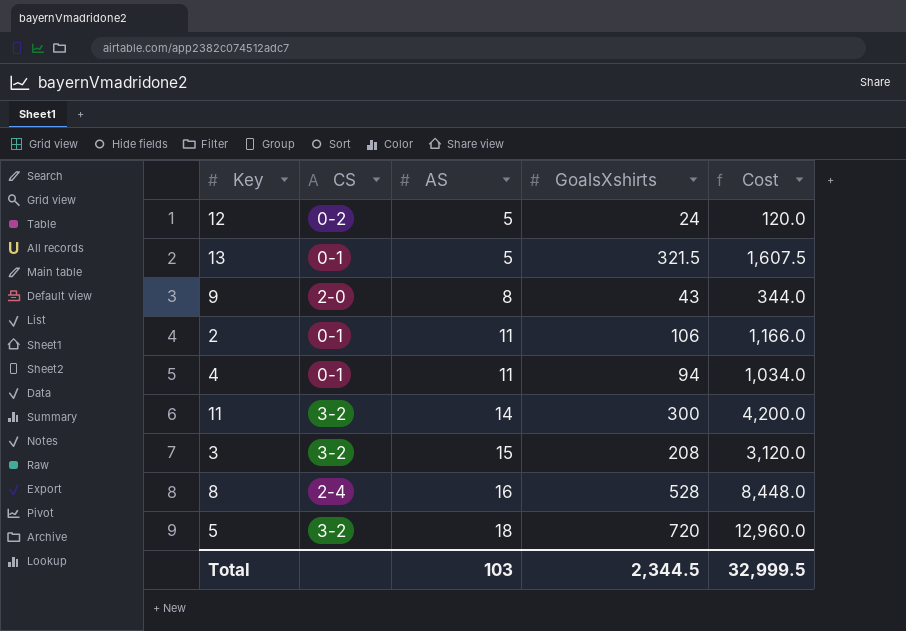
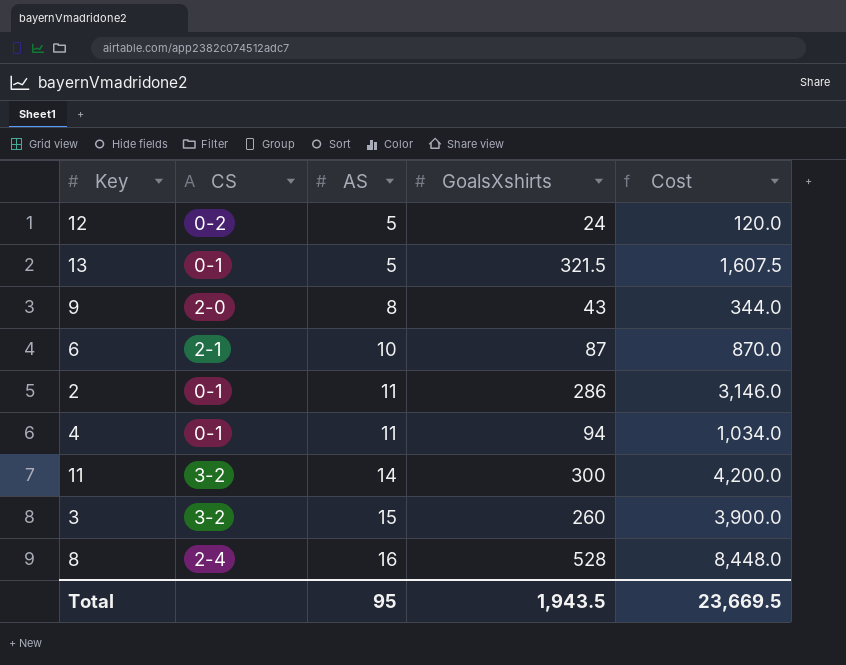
row 5: 3-2 | 18 | 720 | 12,960.0 -> none
row 6: none -> 2-1 | 10 | 87 | 870.0
2 | GoalsXshirts: 106 -> 286
2 | Cost: 1,166.0 -> 3,146.0
3 | GoalsXshirts: 208 -> 260
3 | Cost: 3,120.0 -> 3,900.0
Total | AS: 103 -> 95
Total | GoalsXshirts: 2,344.5 -> 1,943.5
Total | Cost: 32,999.5 -> 23,669.5

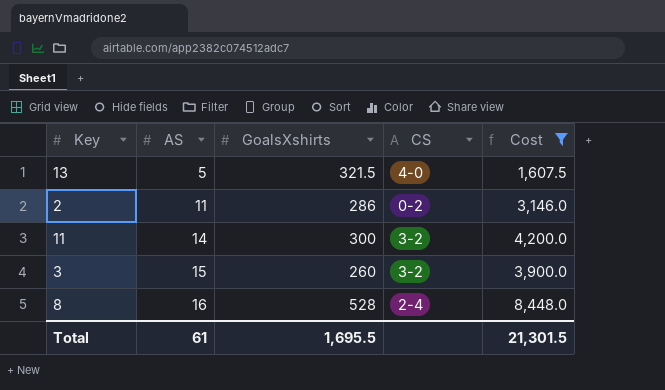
filter: none -> Cost >= 1,607.5
column CS | position: 2 -> 4
13 | CS: 0-1 -> 4-0
2 | CS: 0-1 -> 0-2
Total | AS: 95 -> 61
Total | GoalsXshirts: 1,943.5 -> 1,695.5
Total | Cost: 23,669.5 -> 21,301.5

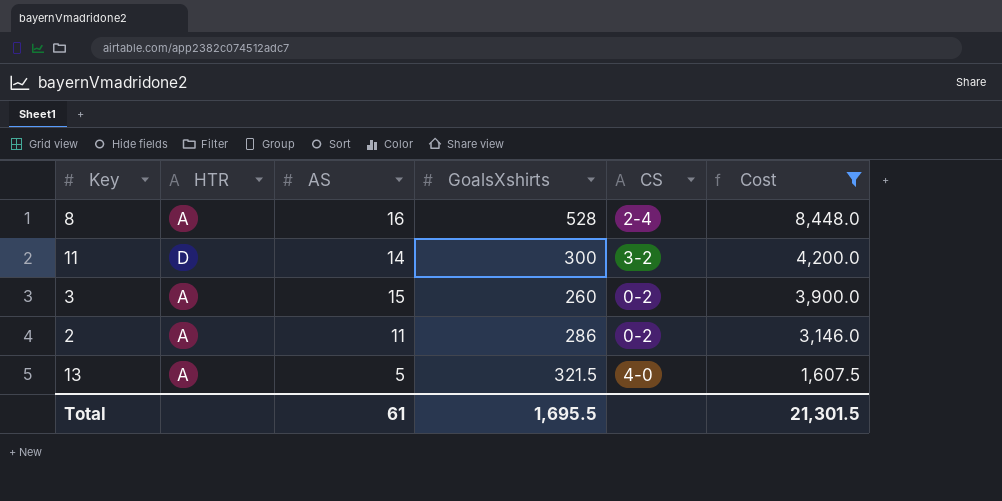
row order: AS ascending -> Cost descending
column HTR | position: none -> 2
3 | CS: 3-2 -> 0-2

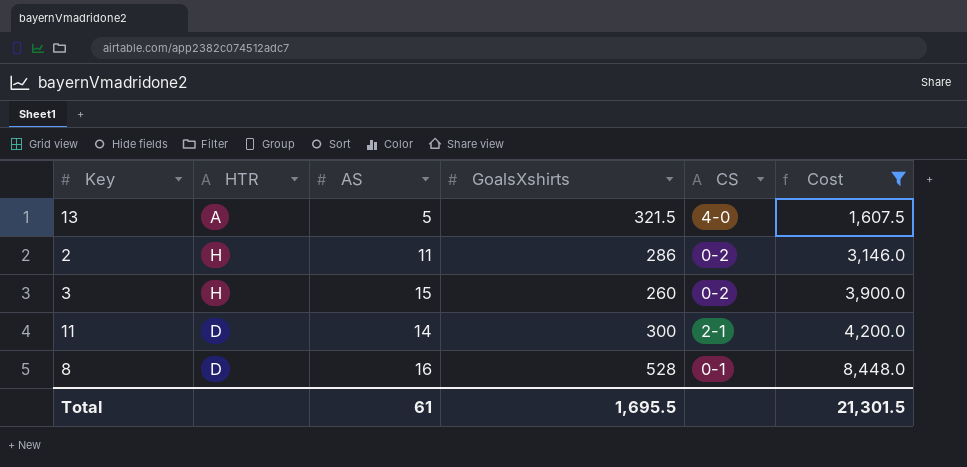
row order: Cost descending -> Cost ascending
2 | HTR: A -> H
3 | HTR: A -> H
11 | CS: 3-2 -> 2-1
8 | HTR: A -> D
8 | CS: 2-4 -> 0-1

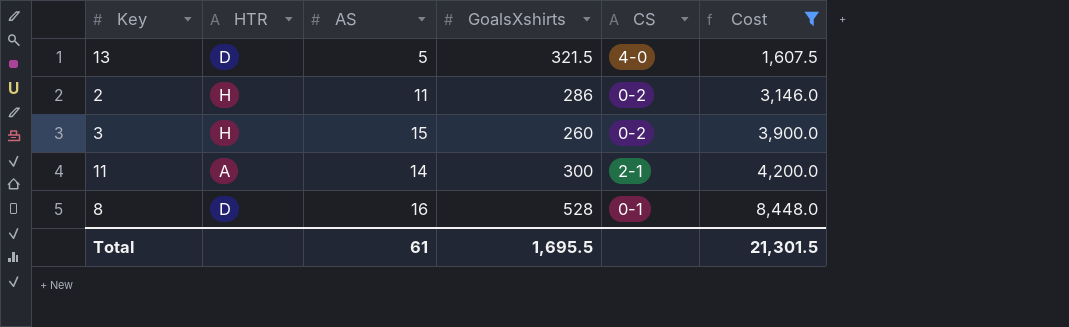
13 | HTR: A -> D
11 | HTR: D -> A

